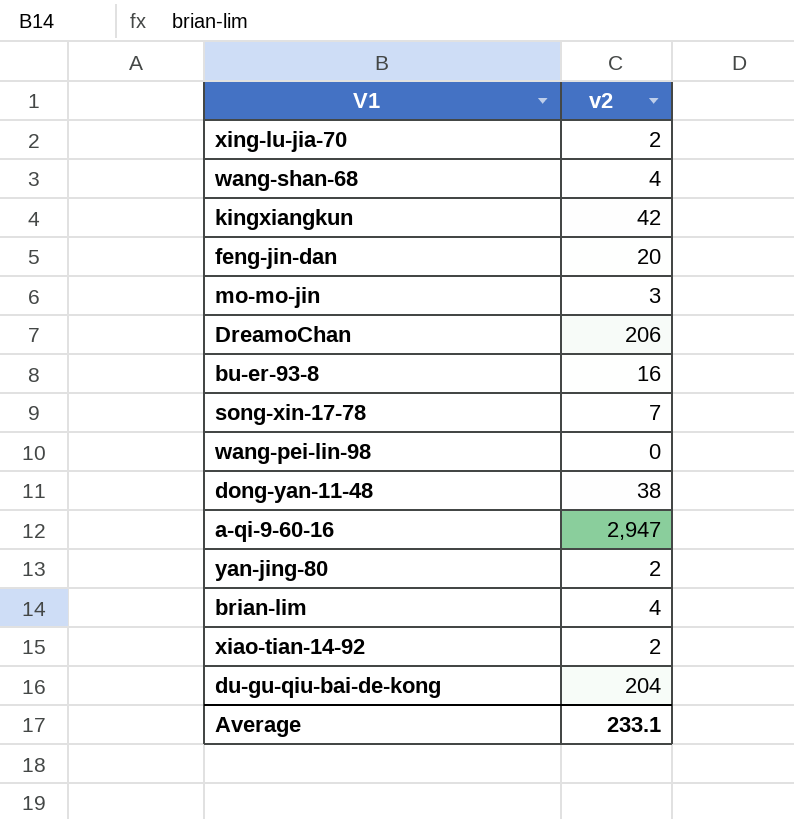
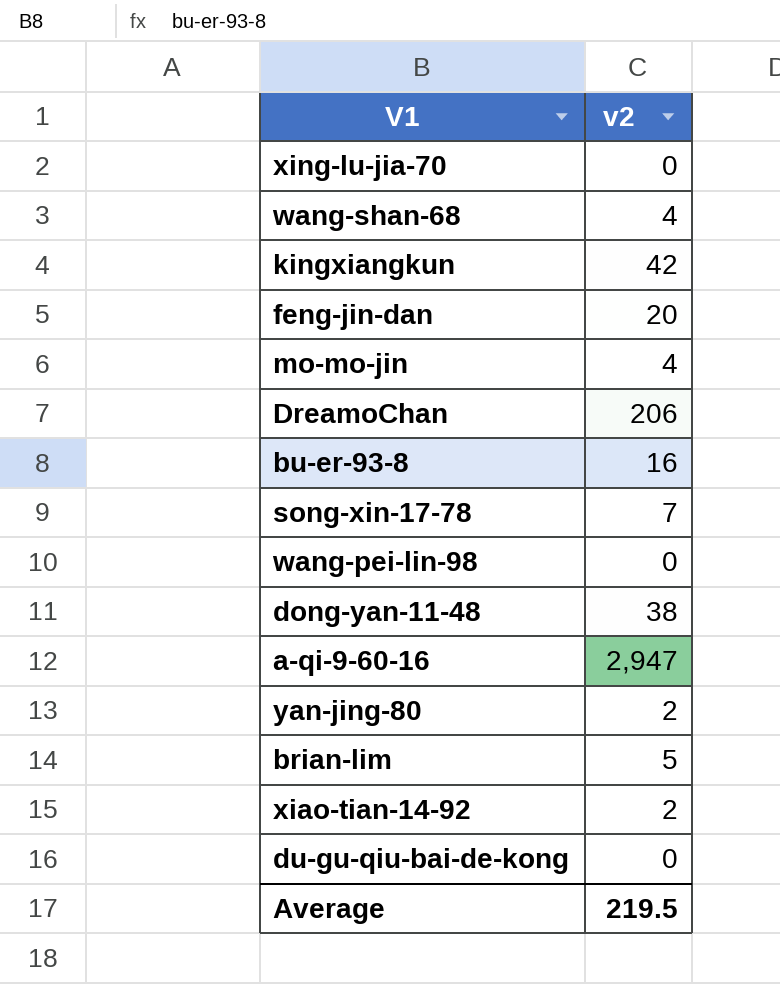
xing-lu-jia-70 | v2: 2 -> 0
mo-mo-jin | v2: 3 -> 4
brian-lim | v2: 4 -> 5
du-gu-qiu-bai-de-kong | v2: 204 -> 0
Average | v2: 233.1 -> 219.5

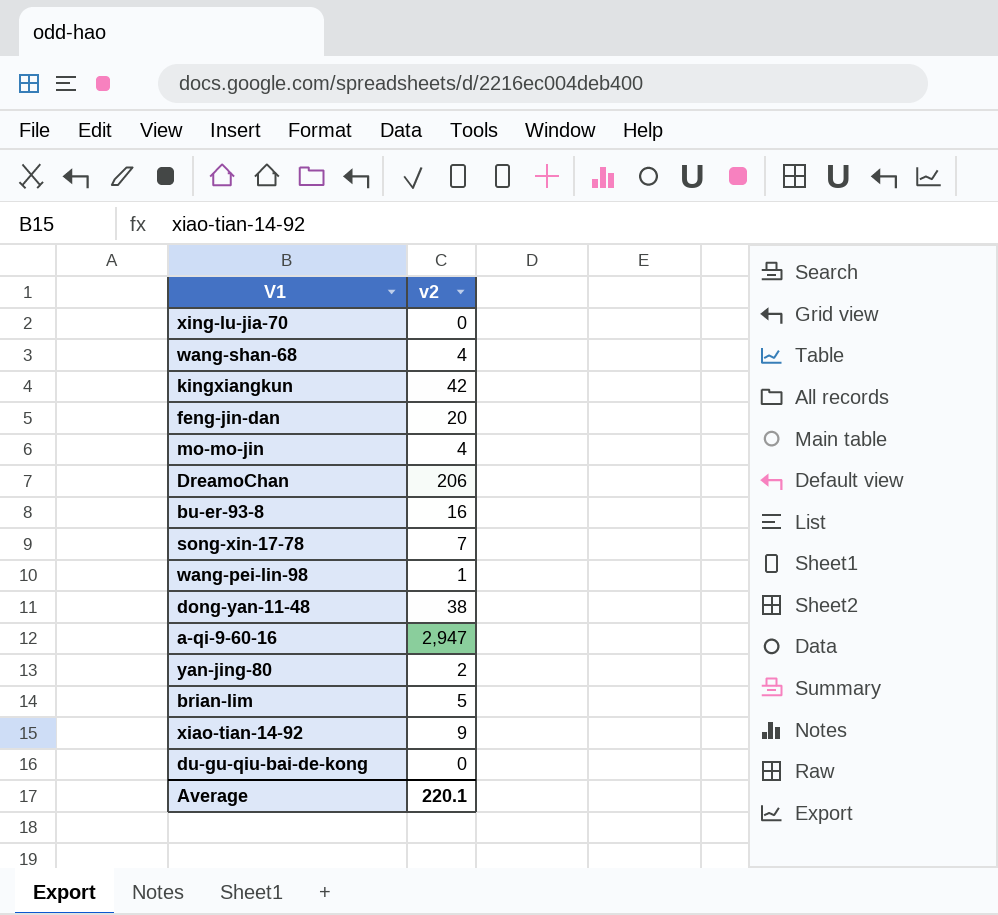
wang-pei-lin-98 | v2: 0 -> 1
xiao-tian-14-92 | v2: 2 -> 9
Average | v2: 219.5 -> 220.1

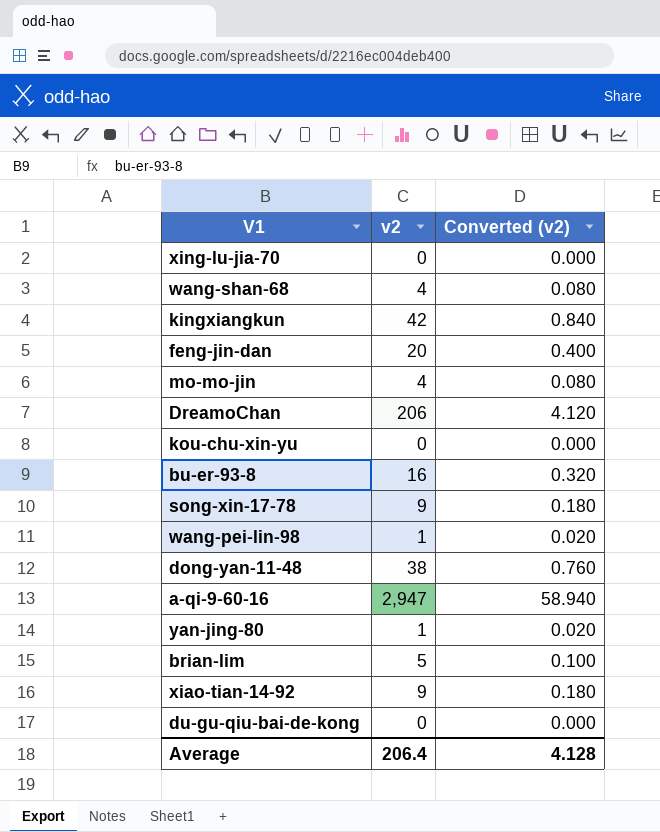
column Converted (v2) | formula: none -> [v2] * 0.02
row kou-chu-xin-yu: none -> 0 | 0.000
song-xin-17-78 | v2: 7 -> 9
yan-jing-80 | v2: 2 -> 1
Average | v2: 220.1 -> 206.4

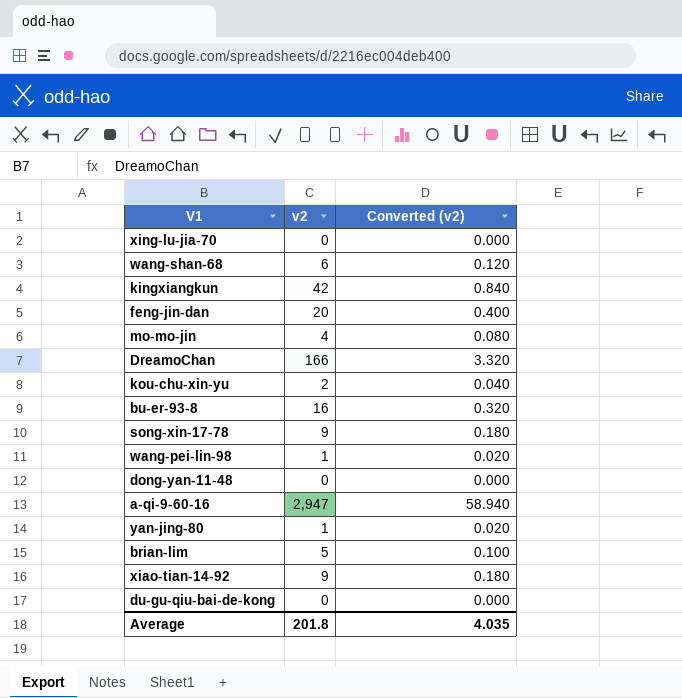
wang-shan-68 | v2: 4 -> 6
wang-shan-68 | Converted (v2): 0.080 -> 0.120
DreamoChan | v2: 206 -> 166
DreamoChan | Converted (v2): 4.120 -> 3.320
kou-chu-xin-yu | v2: 0 -> 2
kou-chu-xin-yu | Converted (v2): 0.000 -> 0.040
dong-yan-11-48 | v2: 38 -> 0
dong-yan-11-48 | Converted (v2): 0.760 -> 0.000
Average | v2: 206.4 -> 201.8
Average | Converted (v2): 4.128 -> 4.035

